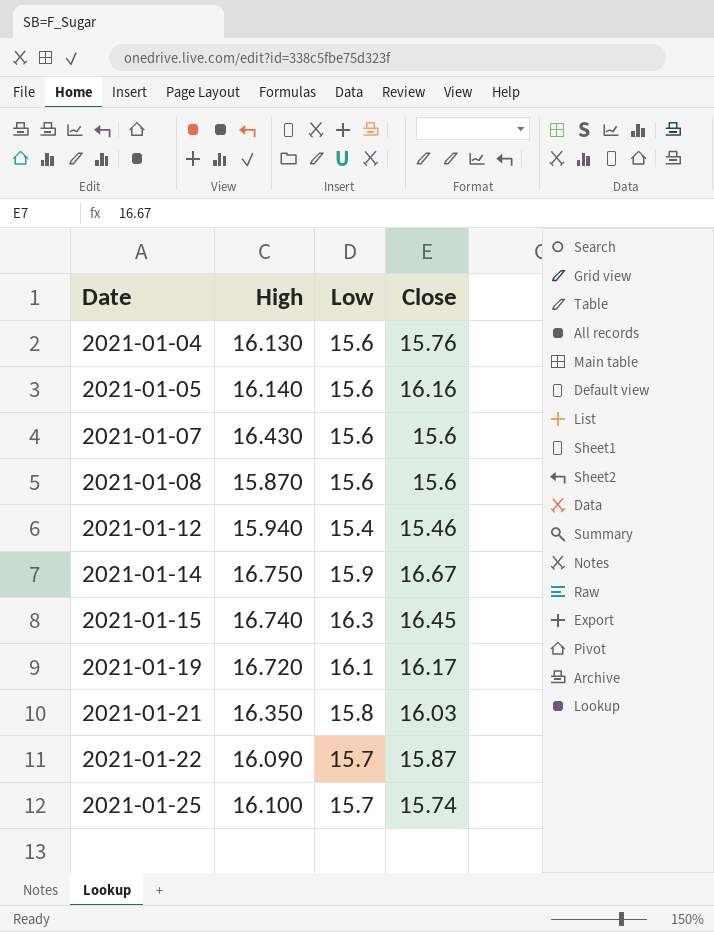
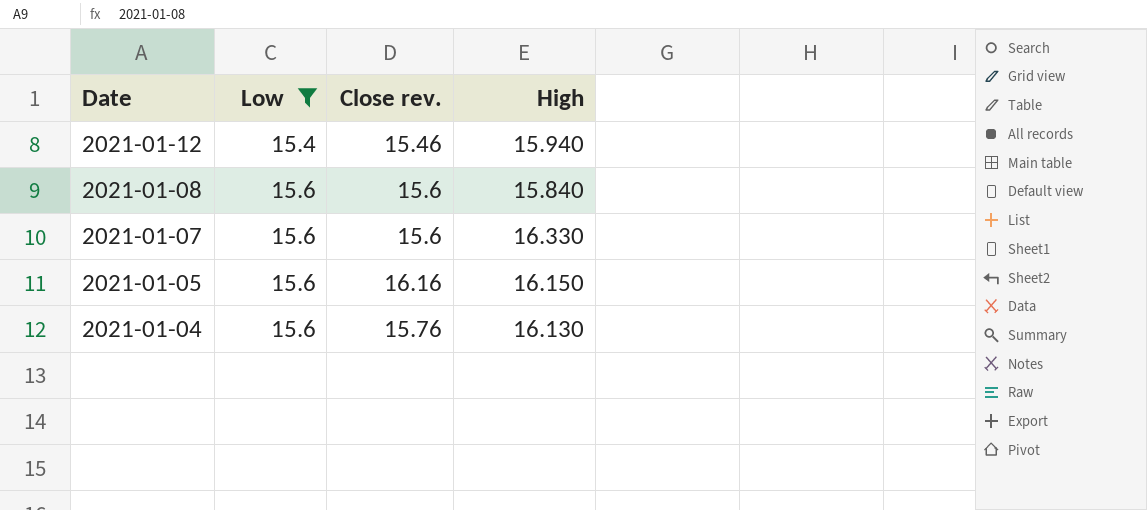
filter: none -> Low <= 15.6
row order: Date ascending -> Date descending
column name: Close -> Close rev.
column High | position: 2 -> 4
2021-01-08 | High: 15.870 -> 15.840
2021-01-07 | High: 16.430 -> 16.330
2021-01-05 | High: 16.140 -> 16.150

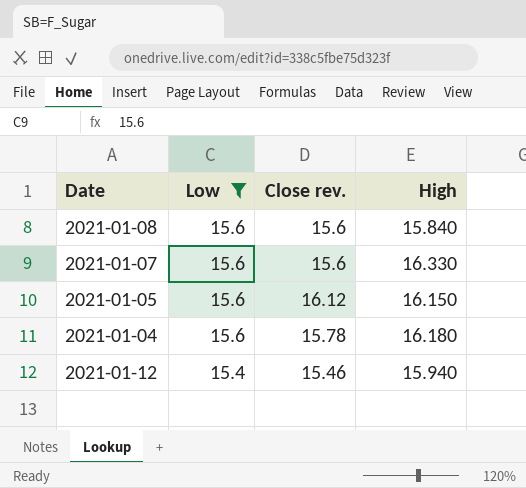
row order: Date descending -> Low descending
2021-01-05 | Close rev.: 16.16 -> 16.12
2021-01-04 | Close rev.: 15.76 -> 15.78
2021-01-04 | High: 16.130 -> 16.180

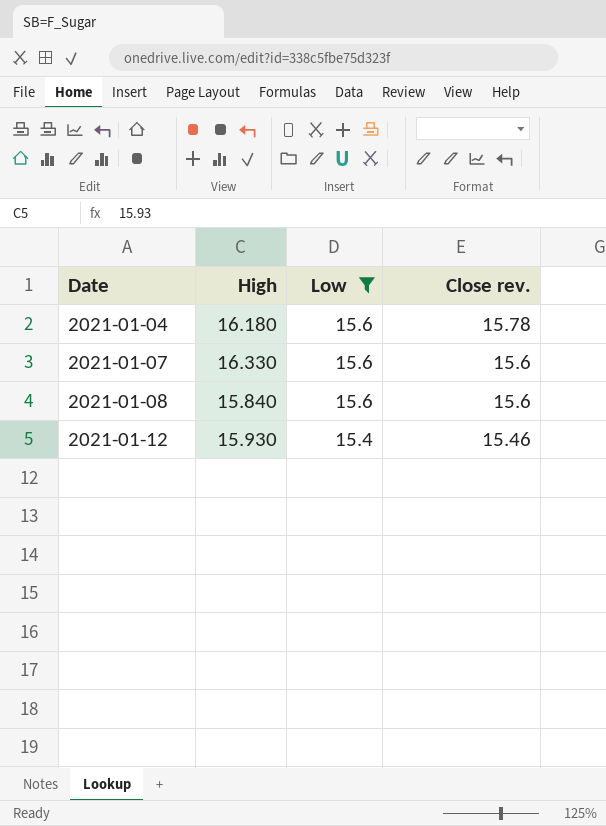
row order: Low descending -> Date ascending
column High | position: 4 -> 2
row 2021-01-05: 15.6 | 16.12 | 16.150 -> none
2021-01-12 | High: 15.940 -> 15.930

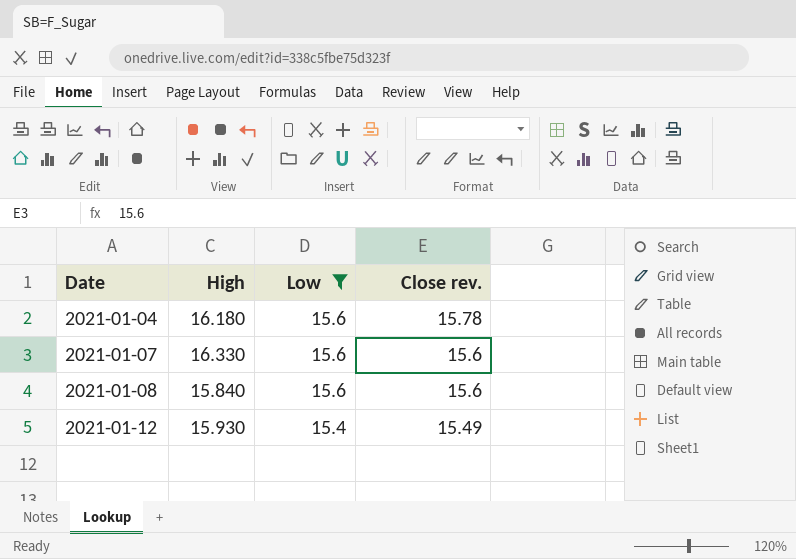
2021-01-12 | Close rev.: 15.46 -> 15.49

